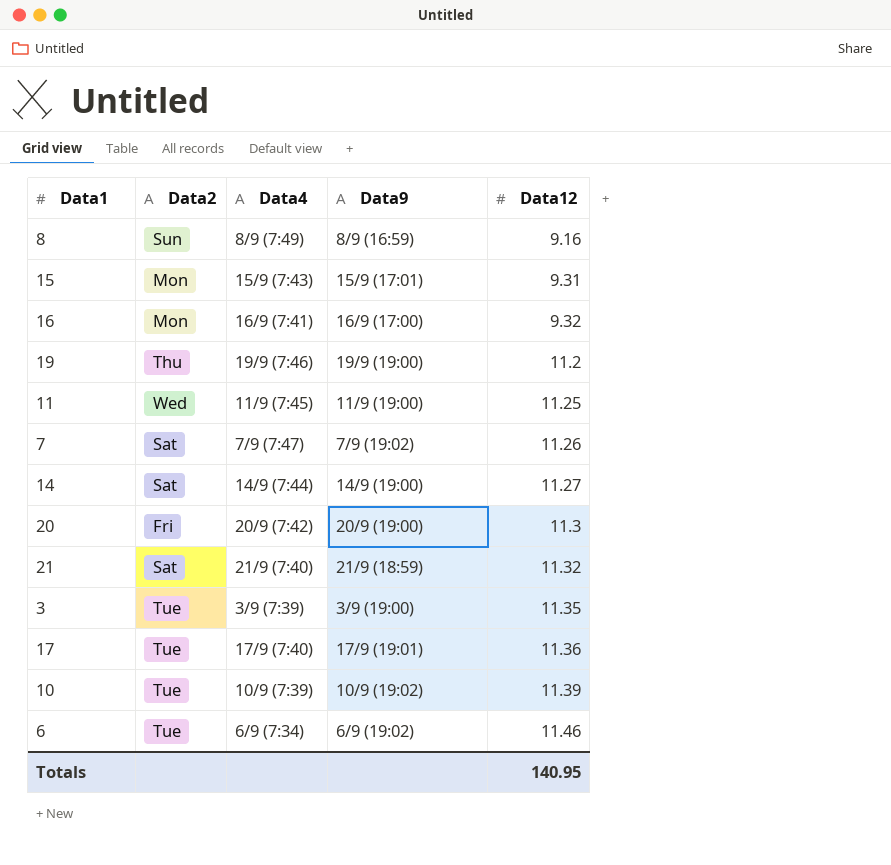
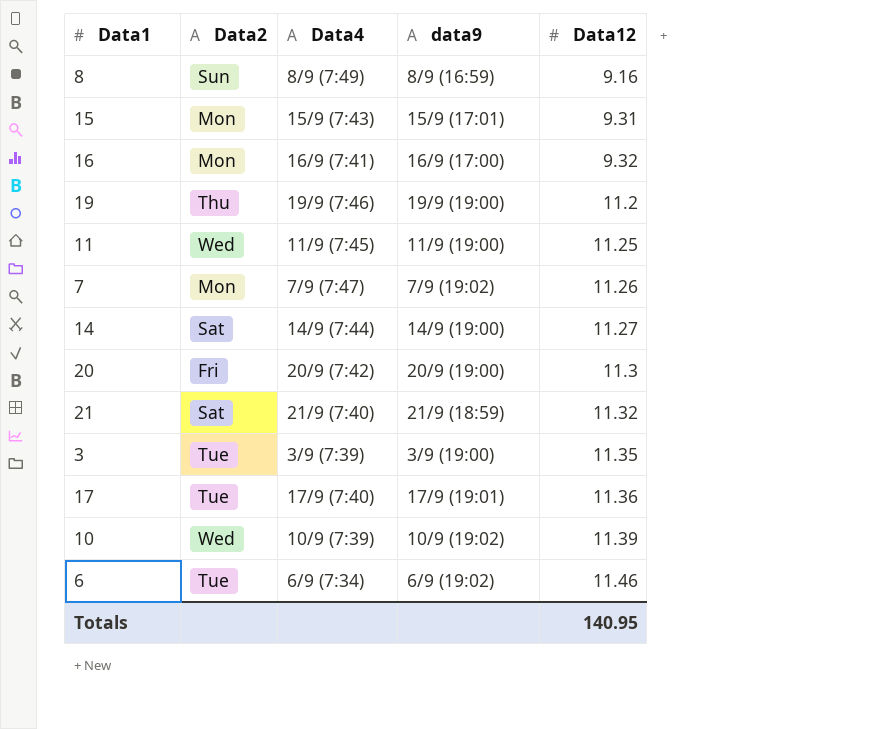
column name: Data9 -> data9
7 | Data2: Sat -> Mon
10 | Data2: Tue -> Wed

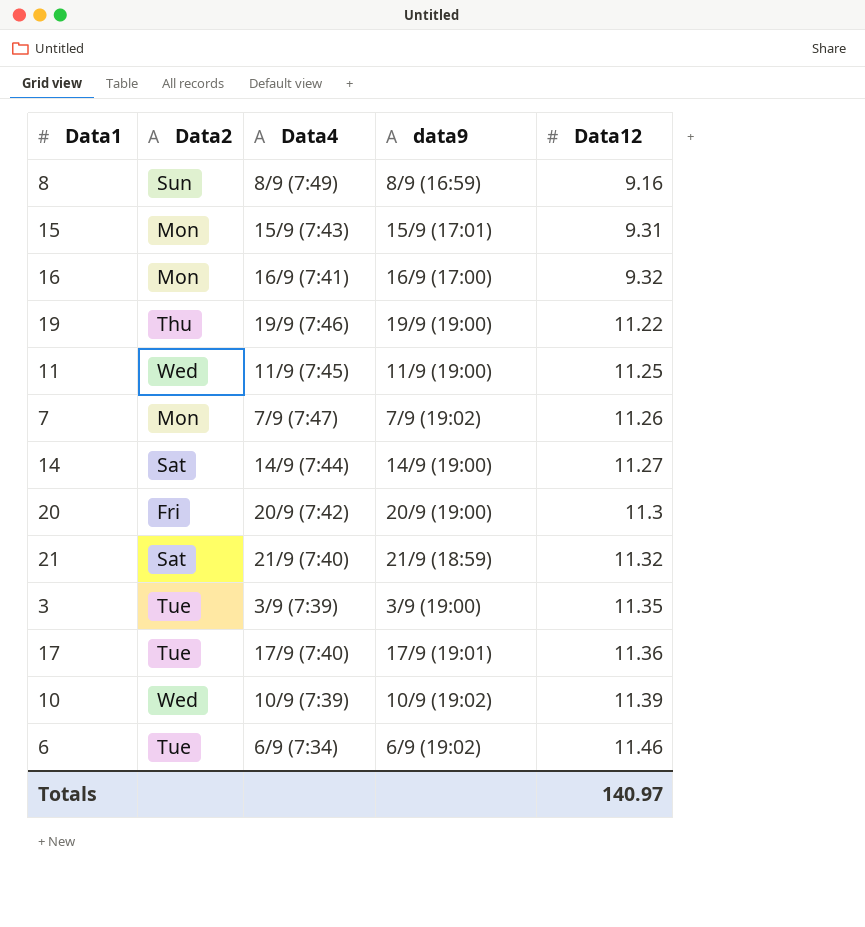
19 | Data12: 11.2 -> 11.22
Totals | Data12: 140.95 -> 140.97

